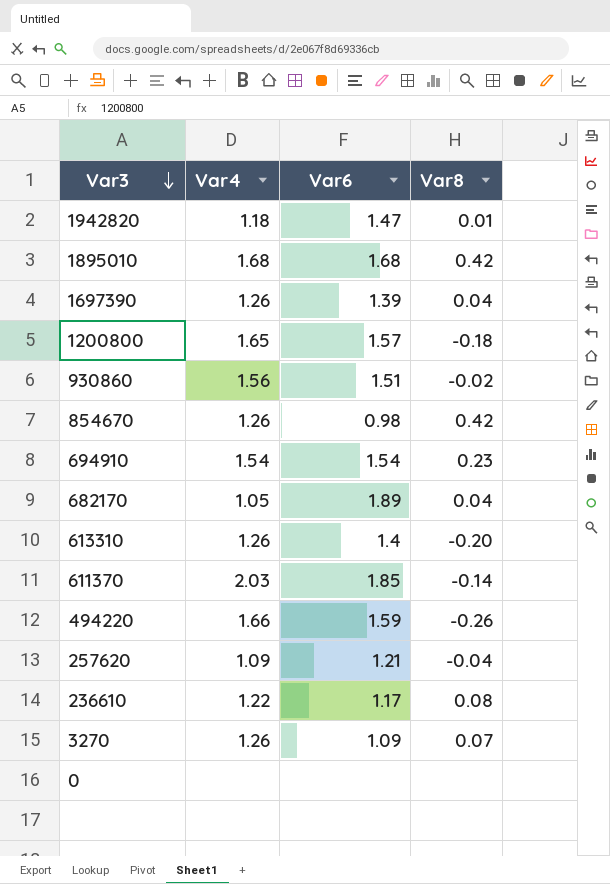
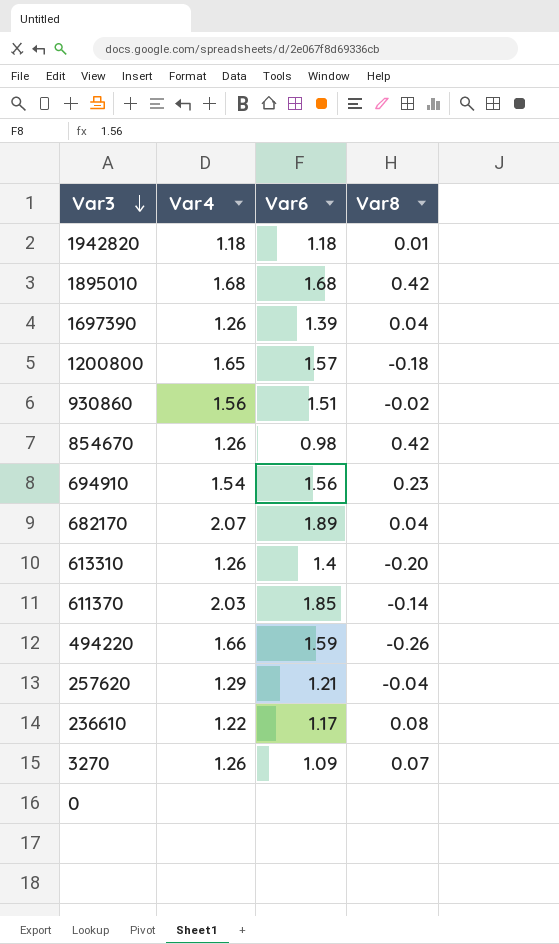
1942820 | Var6: 1.47 -> 1.18
694910 | Var6: 1.54 -> 1.56
682170 | Var4: 1.05 -> 2.07
257620 | Var4: 1.09 -> 1.29

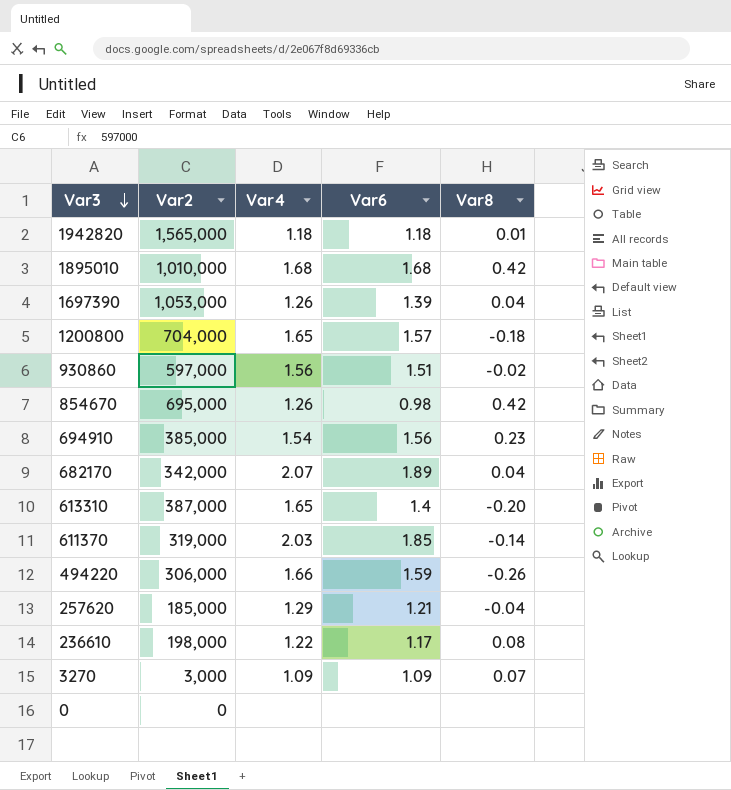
column Var2 | position: none -> 2
613310 | Var4: 1.26 -> 1.65
3270 | Var4: 1.26 -> 1.09

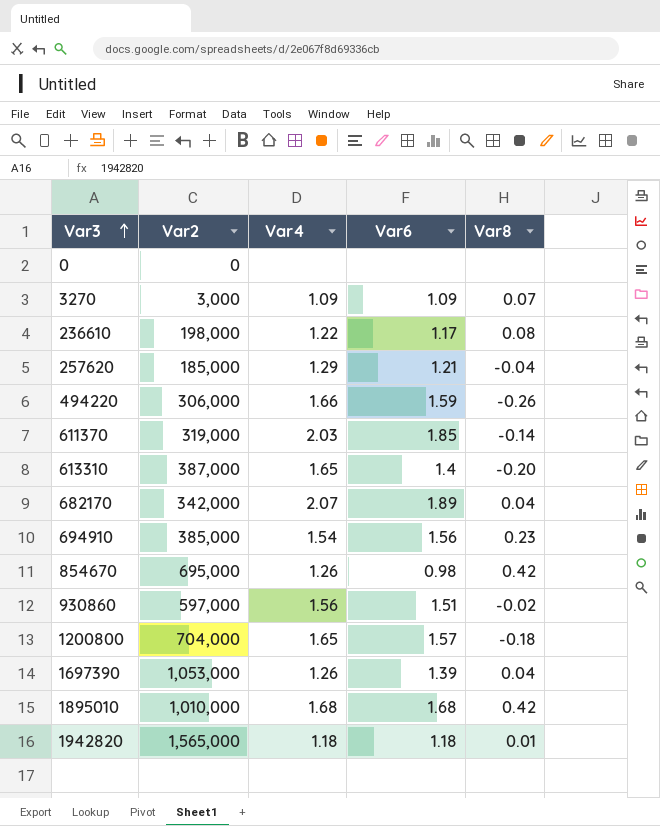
row order: Var3 descending -> Var3 ascending

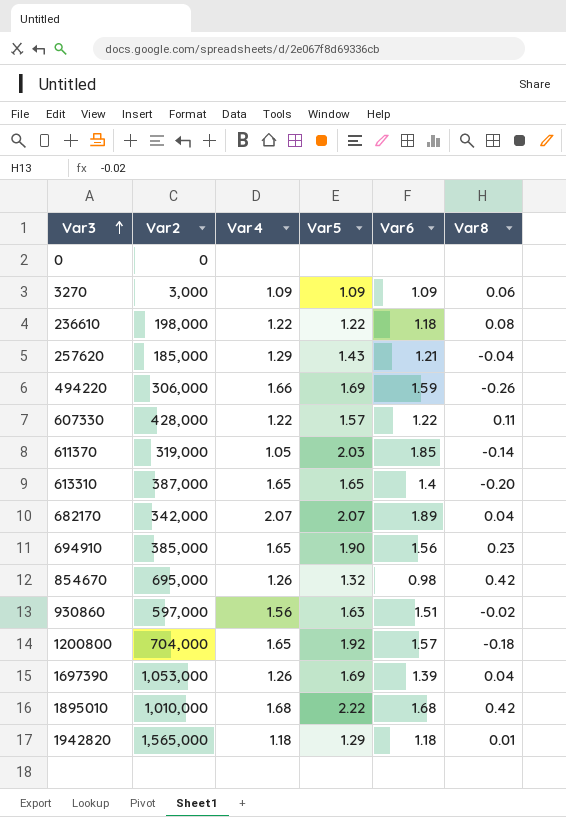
column Var5 | position: none -> 4
3270 | Var8: 0.07 -> 0.06
236610 | Var6: 1.17 -> 1.18
row 607330: none -> 428,000 | 1.22 | 1.57 | 1.22 | 0.11
611370 | Var4: 2.03 -> 1.05
694910 | Var4: 1.54 -> 1.65

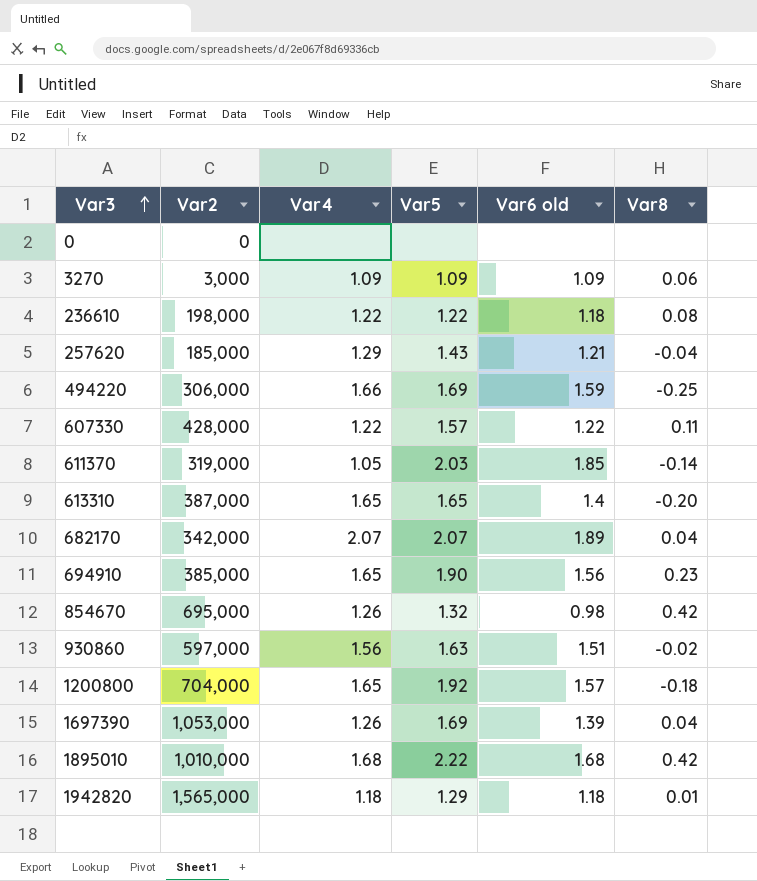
column name: Var6 -> Var6 old
494220 | Var8: -0.26 -> -0.25

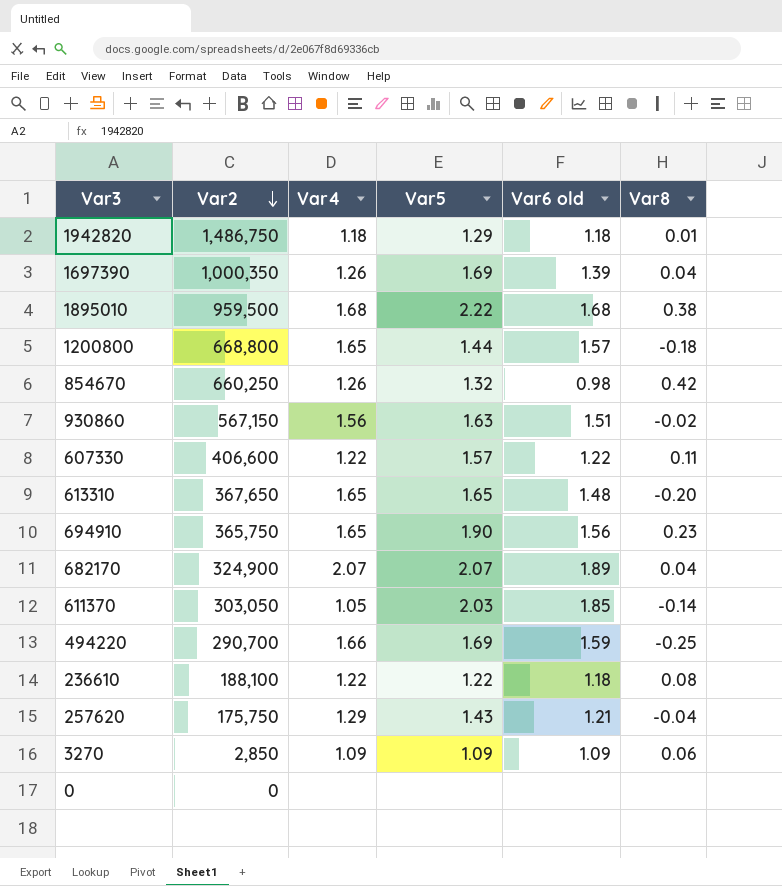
row order: Var3 ascending -> Var2 descending
1942820 | Var2: 1,565,000 -> 1,486,750
1697390 | Var2: 1,053,000 -> 1,000,350
1895010 | Var2: 1,010,000 -> 959,500
1895010 | Var8: 0.42 -> 0.38
1200800 | Var2: 704,000 -> 668,800
1200800 | Var5: 1.92 -> 1.44
854670 | Var2: 695,000 -> 660,250
930860 | Var2: 597,000 -> 567,150
607330 | Var2: 428,000 -> 406,600
613310 | Var2: 387,000 -> 367,650
613310 | Var6 old: 1.4 -> 1.48
694910 | Var2: 385,000 -> 365,750
682170 | Var2: 342,000 -> 324,900
611370 | Var2: 319,000 -> 303,050
494220 | Var2: 306,000 -> 290,700
236610 | Var2: 198,000 -> 188,100
257620 | Var2: 185,000 -> 175,750
3270 | Var2: 3,000 -> 2,850

